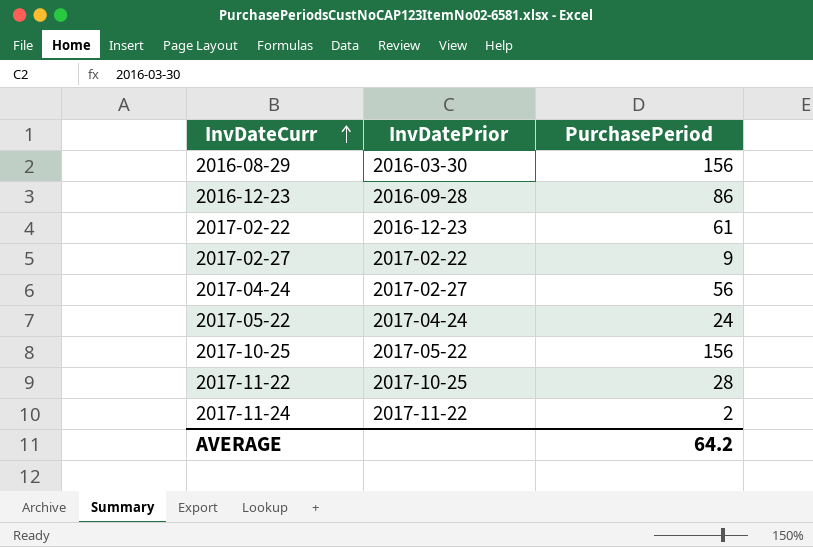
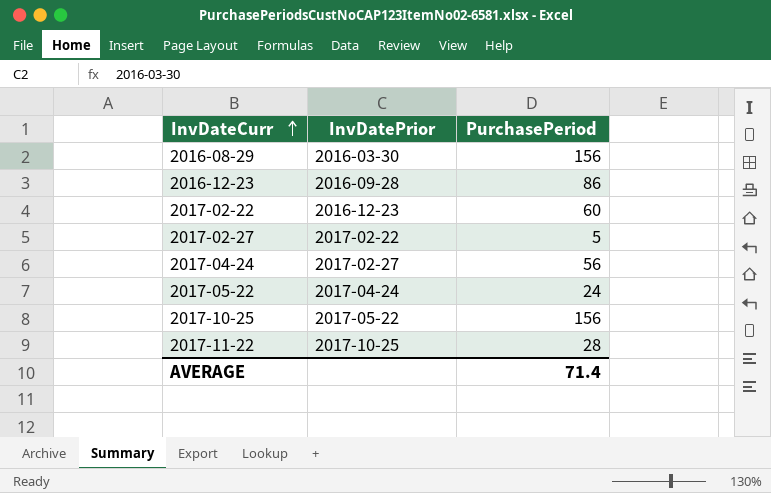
row 2017-11-24: 2017-11-22 | 2 -> none
2017-02-22 | PurchasePeriod: 61 -> 60
2017-02-27 | PurchasePeriod: 9 -> 5
AVERAGE | PurchasePeriod: 64.2 -> 71.4

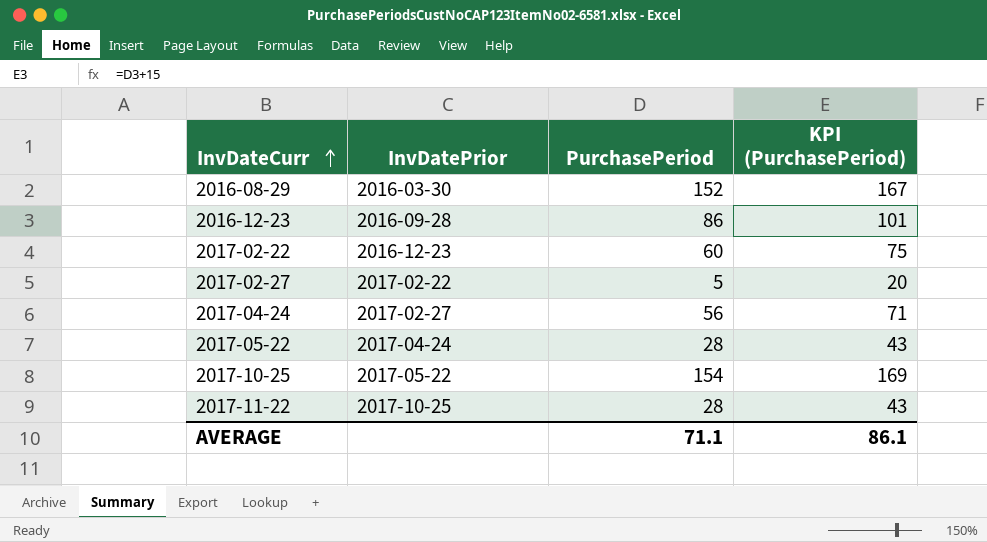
column KPI (PurchasePeriod) | formula: none -> [PurchasePeriod] + 15
2016-08-29 | PurchasePeriod: 156 -> 152
2017-05-22 | PurchasePeriod: 24 -> 28
2017-10-25 | PurchasePeriod: 156 -> 154
AVERAGE | PurchasePeriod: 71.4 -> 71.1

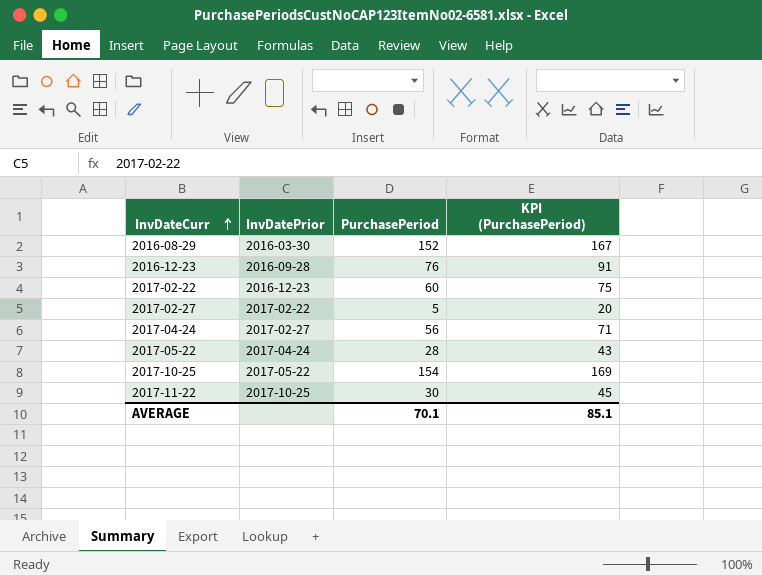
2016-12-23 | PurchasePeriod: 86 -> 76
2016-12-23 | KPI (PurchasePeriod): 101 -> 91
2017-11-22 | PurchasePeriod: 28 -> 30
2017-11-22 | KPI (PurchasePeriod): 43 -> 45
AVERAGE | PurchasePeriod: 71.1 -> 70.1
AVERAGE | KPI (PurchasePeriod): 86.1 -> 85.1

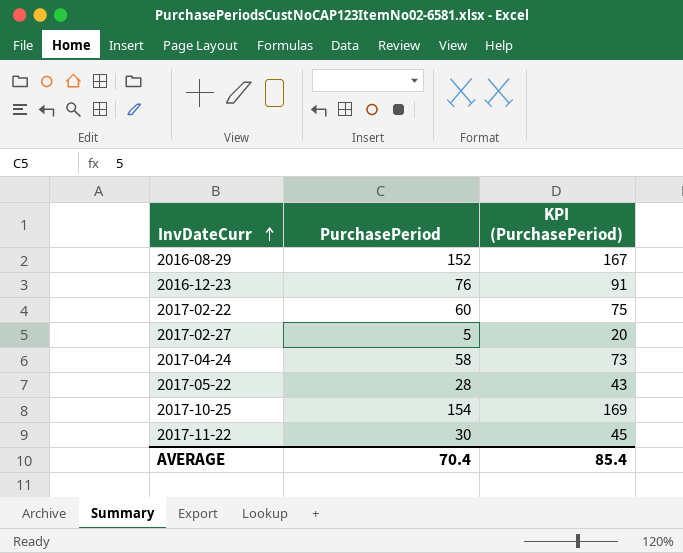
column InvDatePrior | position: 2 -> none
2017-04-24 | PurchasePeriod: 56 -> 58
2017-04-24 | KPI (PurchasePeriod): 71 -> 73
AVERAGE | PurchasePeriod: 70.1 -> 70.4
AVERAGE | KPI (PurchasePeriod): 85.1 -> 85.4

